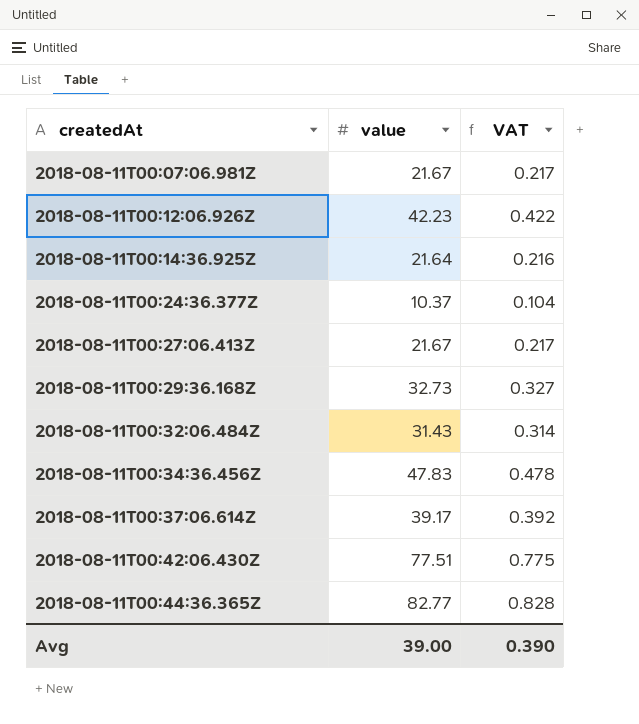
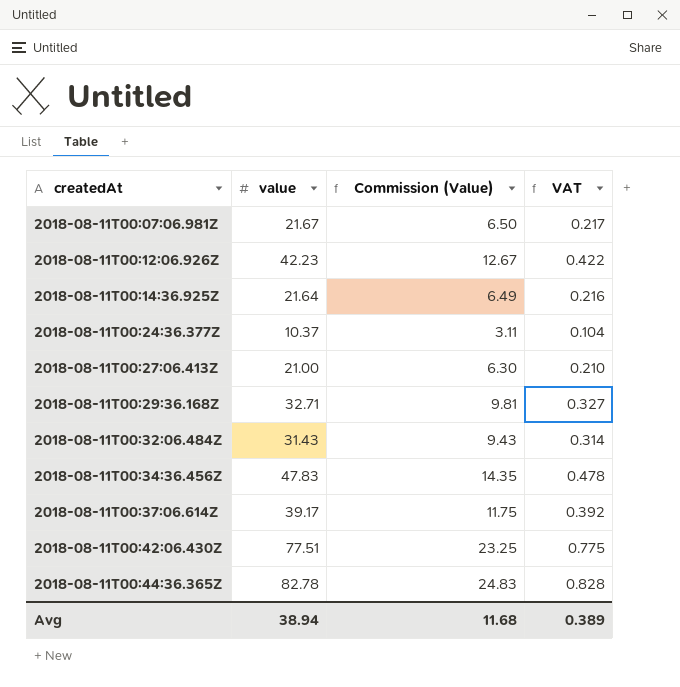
column Commission (Value) | formula: none -> [value] * 0.3
2018-08-11T00:27:06.413Z | value: 21.67 -> 21.00
2018-08-11T00:27:06.413Z | VAT: 0.217 -> 0.210
2018-08-11T00:29:36.168Z | value: 32.73 -> 32.71
2018-08-11T00:44:36.365Z | value: 82.77 -> 82.78
Avg | value: 39.00 -> 38.94
Avg | VAT: 0.390 -> 0.389

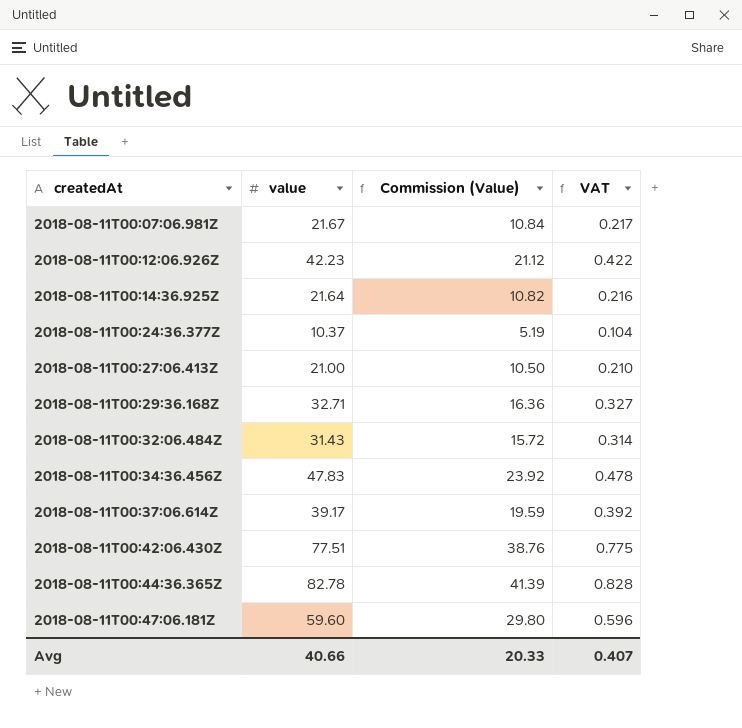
column Commission (Value) | formula: [value] * 0.3 -> [value] * 0.5
row 2018-08-11T00:47:06.181Z: none -> 59.60 | 29.80 | 0.596
Avg | value: 38.94 -> 40.66
Avg | Commission (Value): 11.68 -> 20.33
Avg | VAT: 0.389 -> 0.407

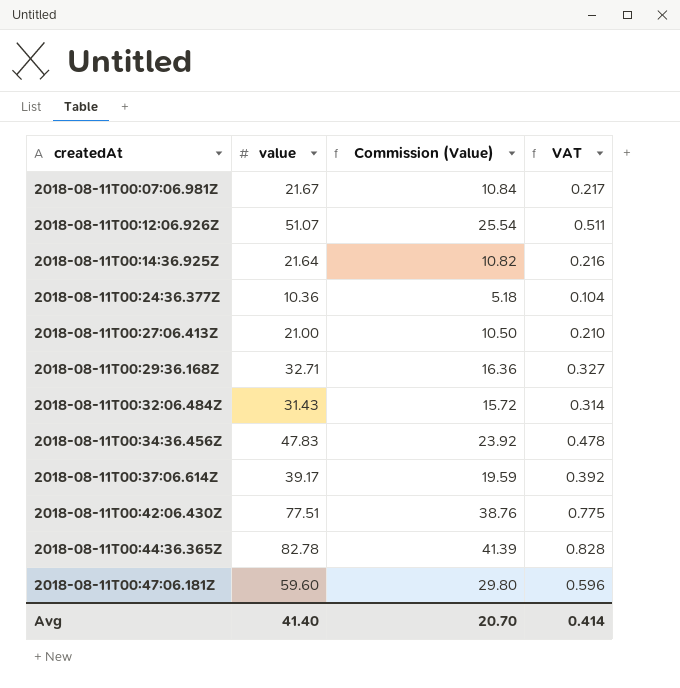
2018-08-11T00:12:06.926Z | value: 42.23 -> 51.07
2018-08-11T00:12:06.926Z | Commission (Value): 21.12 -> 25.54
2018-08-11T00:12:06.926Z | VAT: 0.422 -> 0.511
2018-08-11T00:24:36.377Z | value: 10.37 -> 10.36
2018-08-11T00:24:36.377Z | Commission (Value): 5.19 -> 5.18
Avg | value: 40.66 -> 41.40
Avg | Commission (Value): 20.33 -> 20.70
Avg | VAT: 0.407 -> 0.414

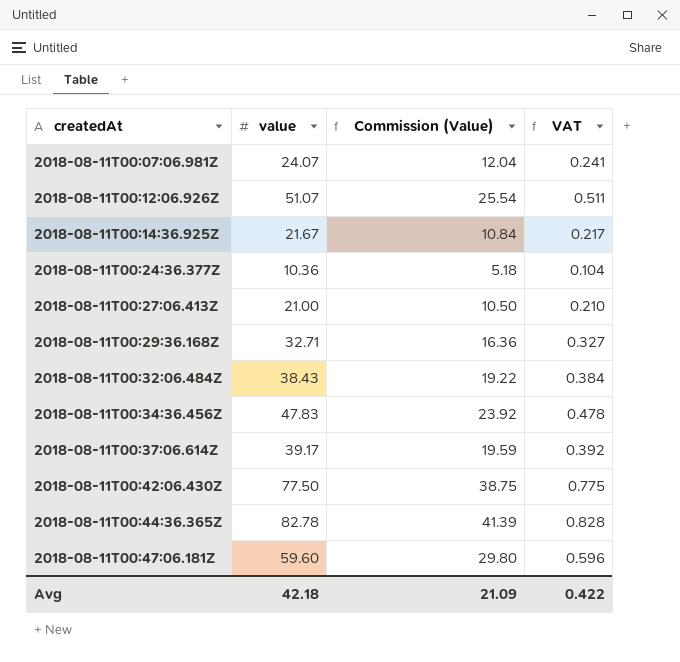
2018-08-11T00:07:06.981Z | value: 21.67 -> 24.07
2018-08-11T00:07:06.981Z | Commission (Value): 10.84 -> 12.04
2018-08-11T00:07:06.981Z | VAT: 0.217 -> 0.241
2018-08-11T00:14:36.925Z | value: 21.64 -> 21.67
2018-08-11T00:14:36.925Z | Commission (Value): 10.82 -> 10.84
2018-08-11T00:14:36.925Z | VAT: 0.216 -> 0.217
2018-08-11T00:32:06.484Z | value: 31.43 -> 38.43
2018-08-11T00:32:06.484Z | Commission (Value): 15.72 -> 19.22
2018-08-11T00:32:06.484Z | VAT: 0.314 -> 0.384
2018-08-11T00:42:06.430Z | value: 77.51 -> 77.50
2018-08-11T00:42:06.430Z | Commission (Value): 38.76 -> 38.75
Avg | value: 41.40 -> 42.18
Avg | Commission (Value): 20.70 -> 21.09
Avg | VAT: 0.414 -> 0.422

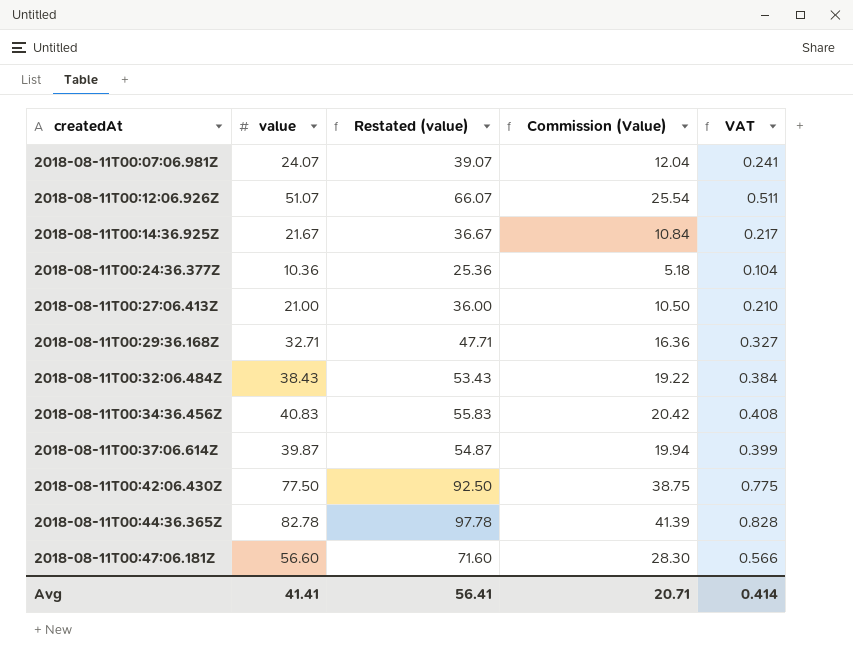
column Restated (value) | formula: none -> [value] + 15
2018-08-11T00:34:36.456Z | value: 47.83 -> 40.83
2018-08-11T00:34:36.456Z | Commission (Value): 23.92 -> 20.42
2018-08-11T00:34:36.456Z | VAT: 0.478 -> 0.408
2018-08-11T00:37:06.614Z | value: 39.17 -> 39.87
2018-08-11T00:37:06.614Z | Commission (Value): 19.59 -> 19.94
2018-08-11T00:37:06.614Z | VAT: 0.392 -> 0.399
2018-08-11T00:47:06.181Z | value: 59.60 -> 56.60
2018-08-11T00:47:06.181Z | Commission (Value): 29.80 -> 28.30
2018-08-11T00:47:06.181Z | VAT: 0.596 -> 0.566
Avg | value: 42.18 -> 41.41
Avg | Commission (Value): 21.09 -> 20.71
Avg | VAT: 0.422 -> 0.414

